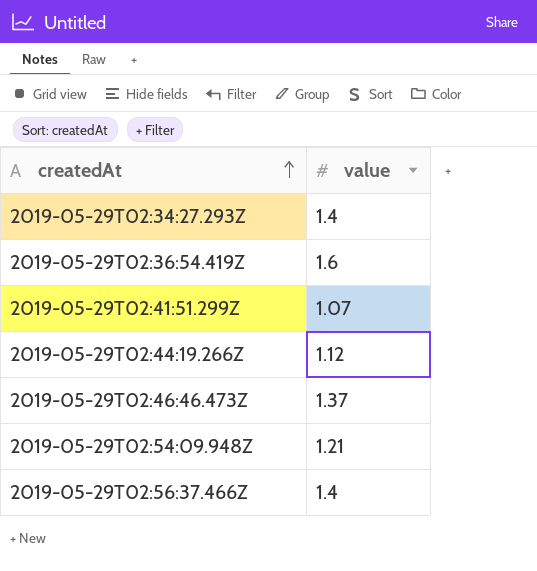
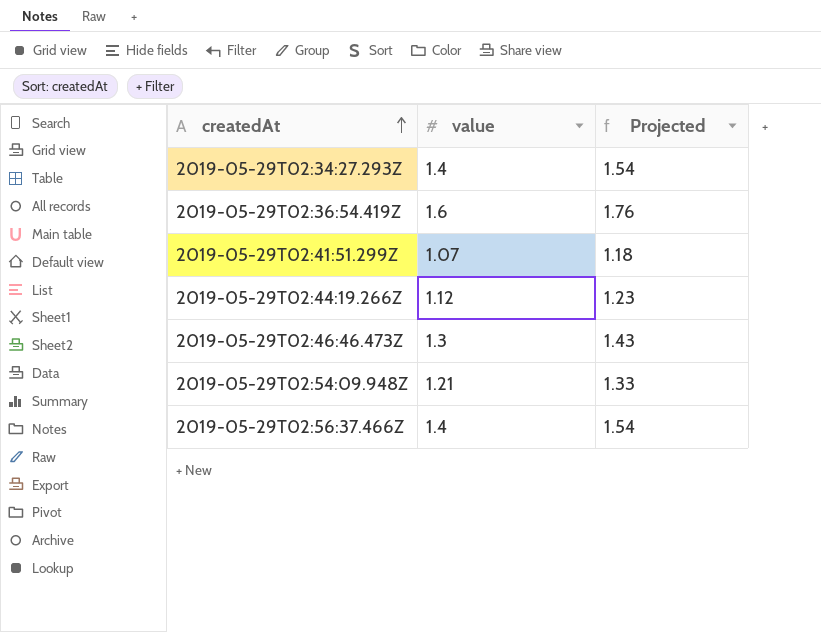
column Projected | formula: none -> [value] * 1.1
2019-05-29T02:46:46.473Z | value: 1.37 -> 1.3

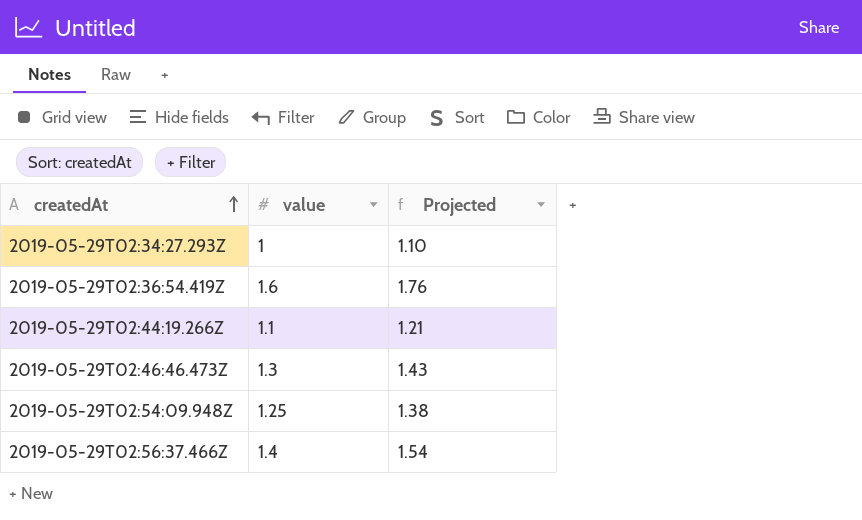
row 2019-05-29T02:41:51.299Z: 1.07 | 1.18 -> none
2019-05-29T02:34:27.293Z | value: 1.4 -> 1
2019-05-29T02:34:27.293Z | Projected: 1.54 -> 1.10
2019-05-29T02:44:19.266Z | value: 1.12 -> 1.1
2019-05-29T02:44:19.266Z | Projected: 1.23 -> 1.21
2019-05-29T02:54:09.948Z | value: 1.21 -> 1.25
2019-05-29T02:54:09.948Z | Projected: 1.33 -> 1.38

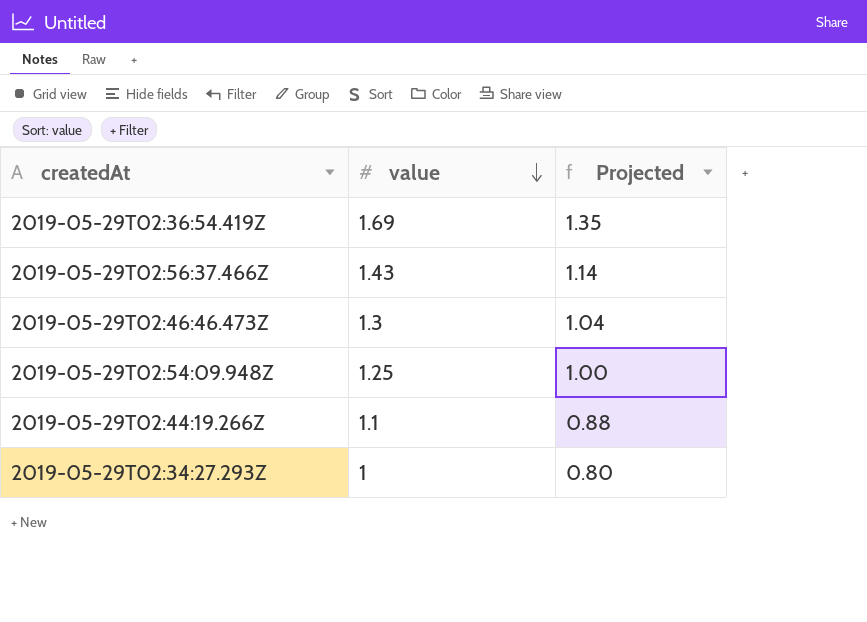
row order: createdAt ascending -> value descending
column Projected | formula: [value] * 1.1 -> [value] * 0.8
2019-05-29T02:36:54.419Z | value: 1.6 -> 1.69
2019-05-29T02:56:37.466Z | value: 1.4 -> 1.43

